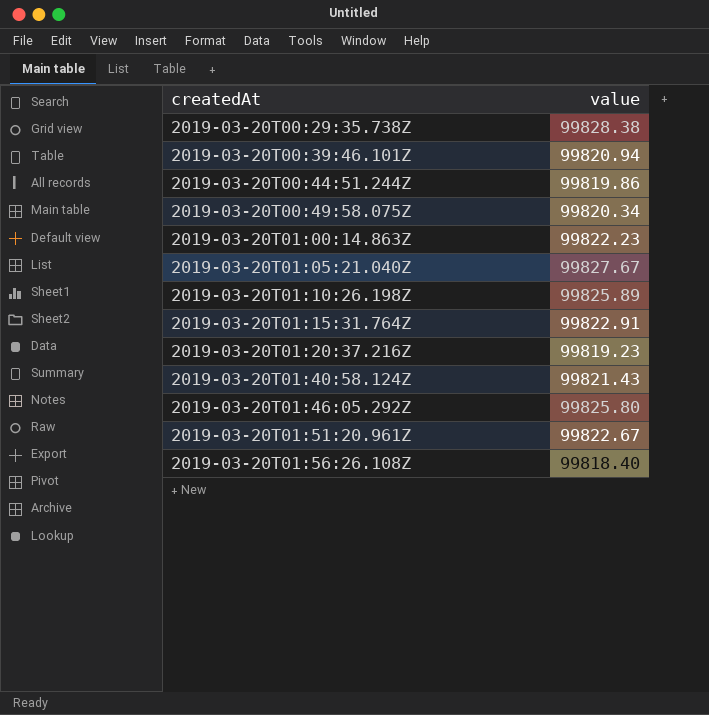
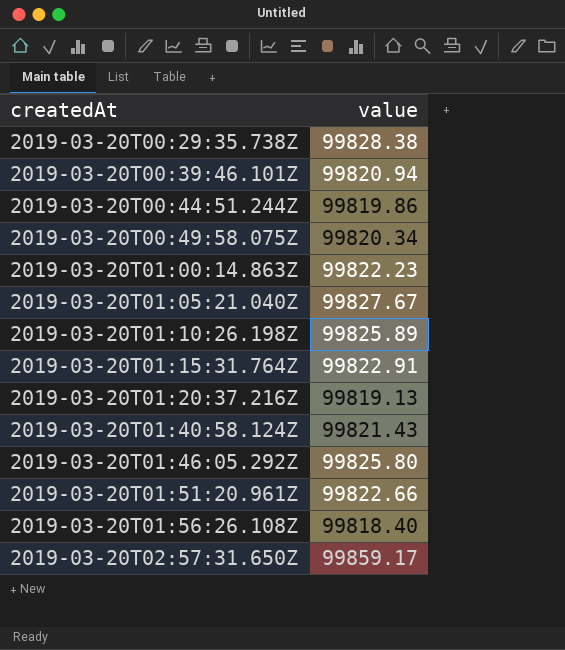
2019-03-20T01:20:37.216Z | value: 99819.23 -> 99819.13
2019-03-20T01:51:20.961Z | value: 99822.67 -> 99822.66
row 2019-03-20T02:57:31.650Z: none -> 99859.17

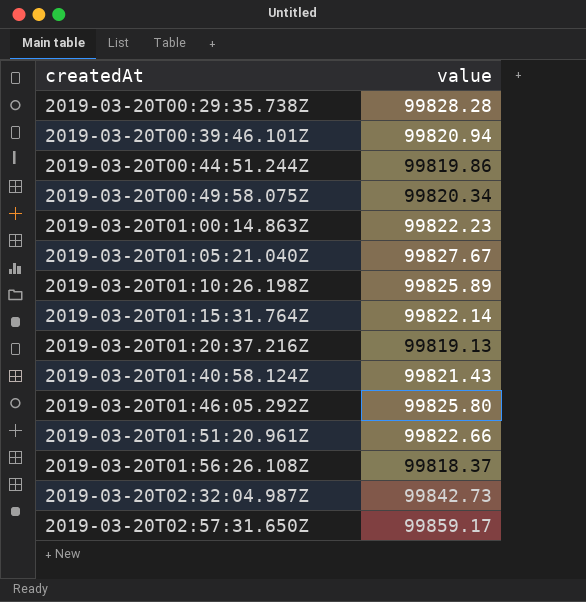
2019-03-20T00:29:35.738Z | value: 99828.38 -> 99828.28
2019-03-20T01:15:31.764Z | value: 99822.91 -> 99822.14
2019-03-20T01:56:26.108Z | value: 99818.40 -> 99818.37
row 2019-03-20T02:32:04.987Z: none -> 99842.73

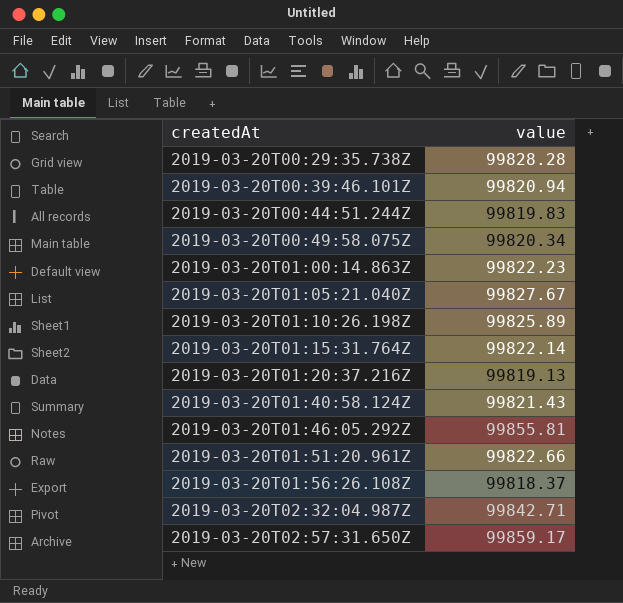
2019-03-20T00:44:51.244Z | value: 99819.86 -> 99819.83
2019-03-20T01:46:05.292Z | value: 99825.80 -> 99855.81
2019-03-20T02:32:04.987Z | value: 99842.73 -> 99842.71

